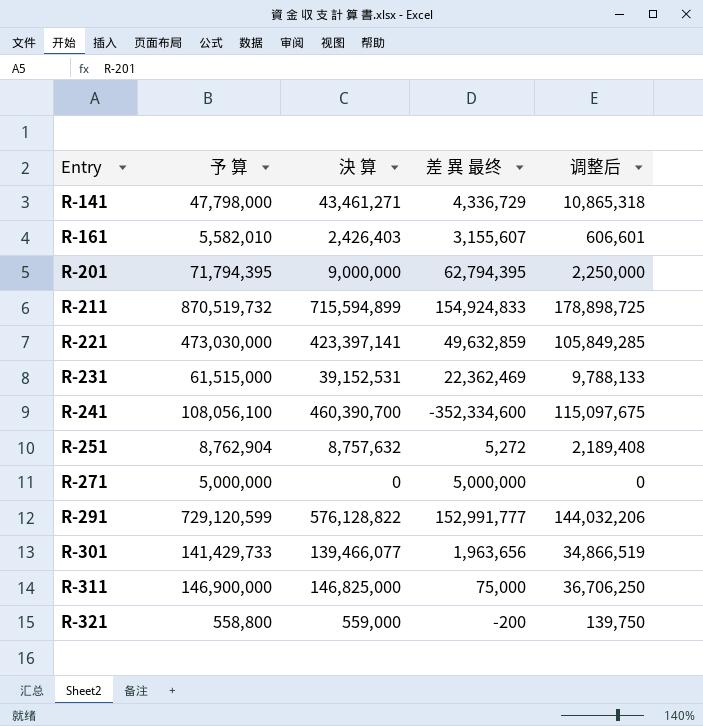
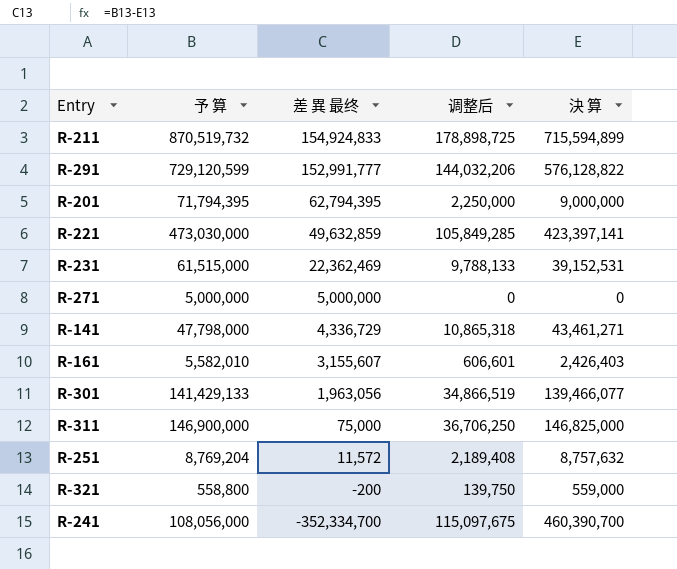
row order: Entry ascending -> 差 異 最终 descending
column 決 算 | position: 3 -> 5
R-301 | 予 算: 141,429,733 -> 141,429,133
R-301 | 差 異 最终: 1,963,656 -> 1,963,056
R-251 | 予 算: 8,762,904 -> 8,769,204
R-251 | 差 異 最终: 5,272 -> 11,572
R-241 | 予 算: 108,056,100 -> 108,056,000
R-241 | 差 異 最终: -352,334,600 -> -352,334,700

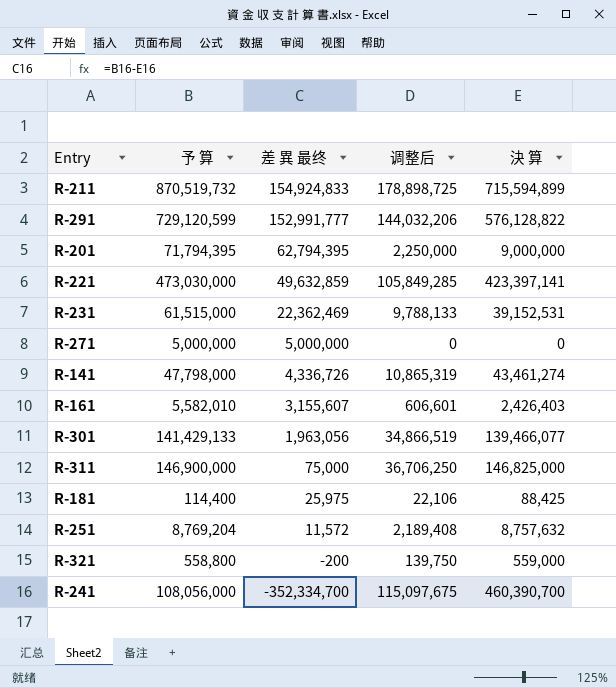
R-141 | 差 異 最终: 4,336,729 -> 4,336,726
R-141 | 调整后: 10,865,318 -> 10,865,319
R-141 | 決 算: 43,461,271 -> 43,461,274
row R-181: none -> 114,400 | 25,975 | 22,106 | 88,425

